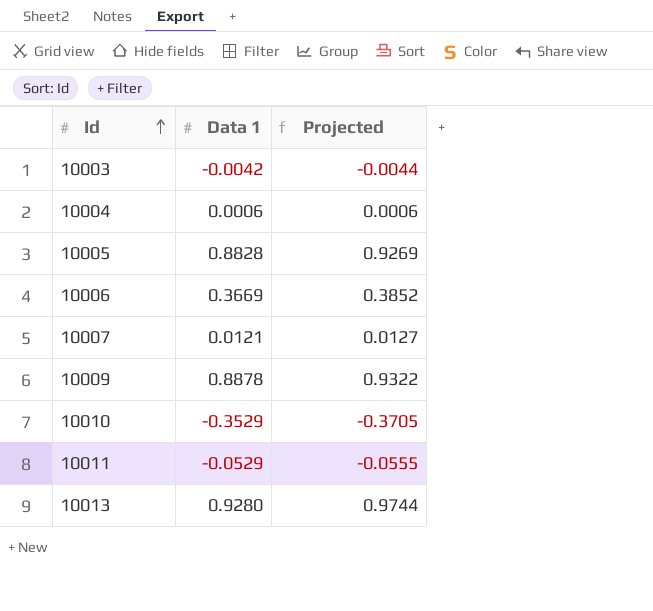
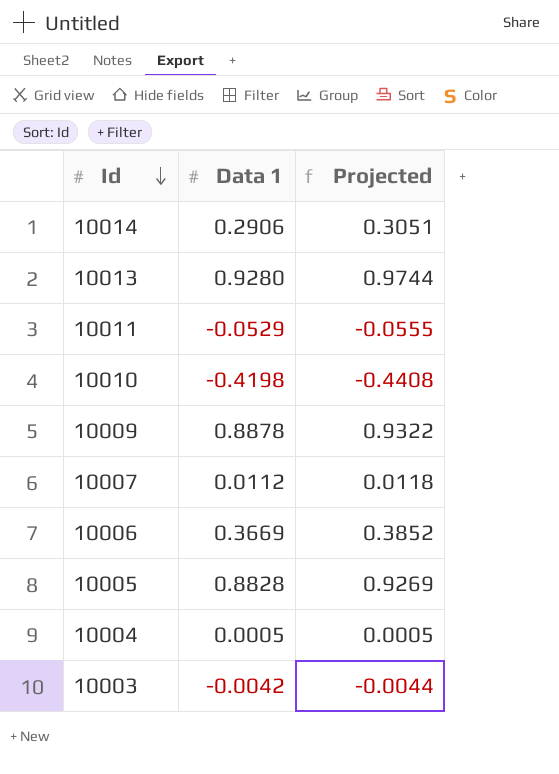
row order: Id ascending -> Id descending
row 10014: none -> 0.2906 | 0.3051
10010 | Data 1: -0.3529 -> -0.4198
10010 | Projected: -0.3705 -> -0.4408
10007 | Data 1: 0.0121 -> 0.0112
10007 | Projected: 0.0127 -> 0.0118
10004 | Data 1: 0.0006 -> 0.0005
10004 | Projected: 0.0006 -> 0.0005

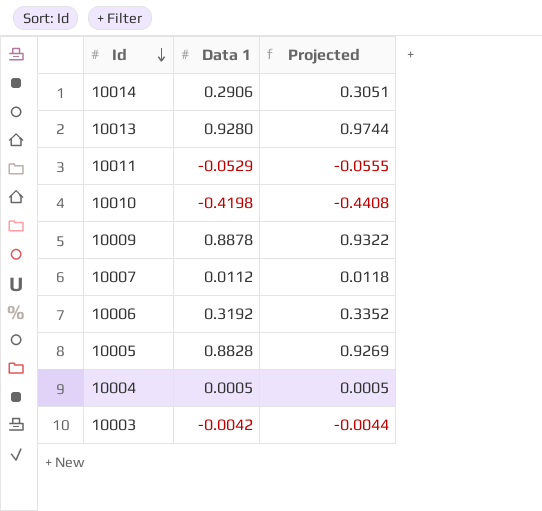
10006 | Data 1: 0.3669 -> 0.3192
10006 | Projected: 0.3852 -> 0.3352

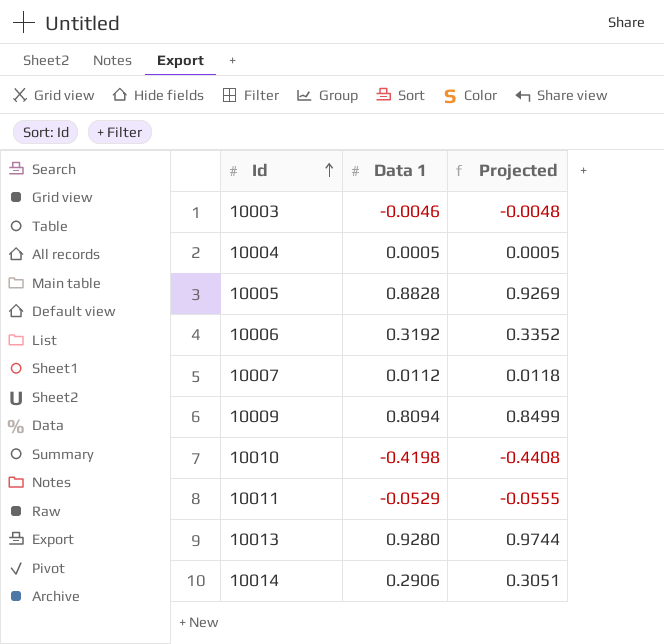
row order: Id descending -> Id ascending
10003 | Data 1: -0.0042 -> -0.0046
10003 | Projected: -0.0044 -> -0.0048
10009 | Data 1: 0.8878 -> 0.8094
10009 | Projected: 0.9322 -> 0.8499

